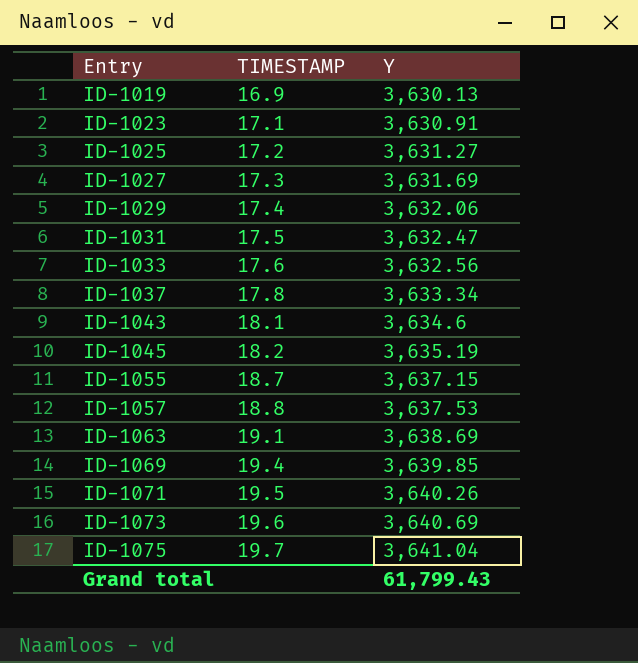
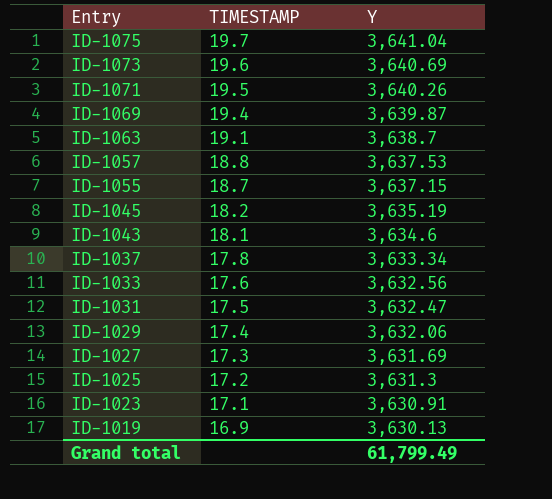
row order: Entry ascending -> Entry descending
ID-1069 | Y: 3,639.85 -> 3,639.87
ID-1063 | Y: 3,638.69 -> 3,638.7
ID-1025 | Y: 3,631.27 -> 3,631.3
Grand total | Y: 61,799.43 -> 61,799.49

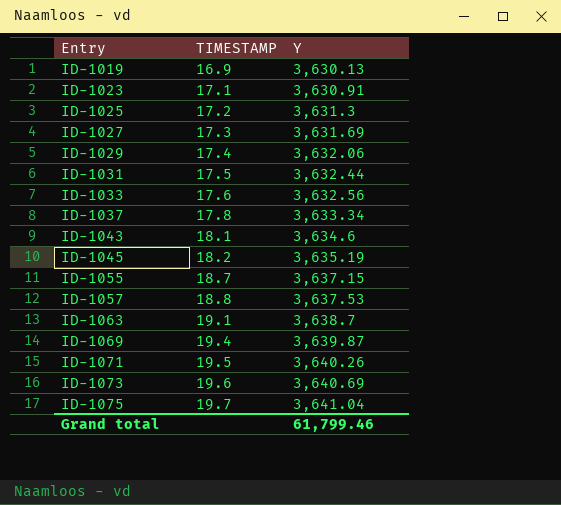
row order: Entry descending -> Entry ascending
ID-1031 | Y: 3,632.47 -> 3,632.44
Grand total | Y: 61,799.49 -> 61,799.46

